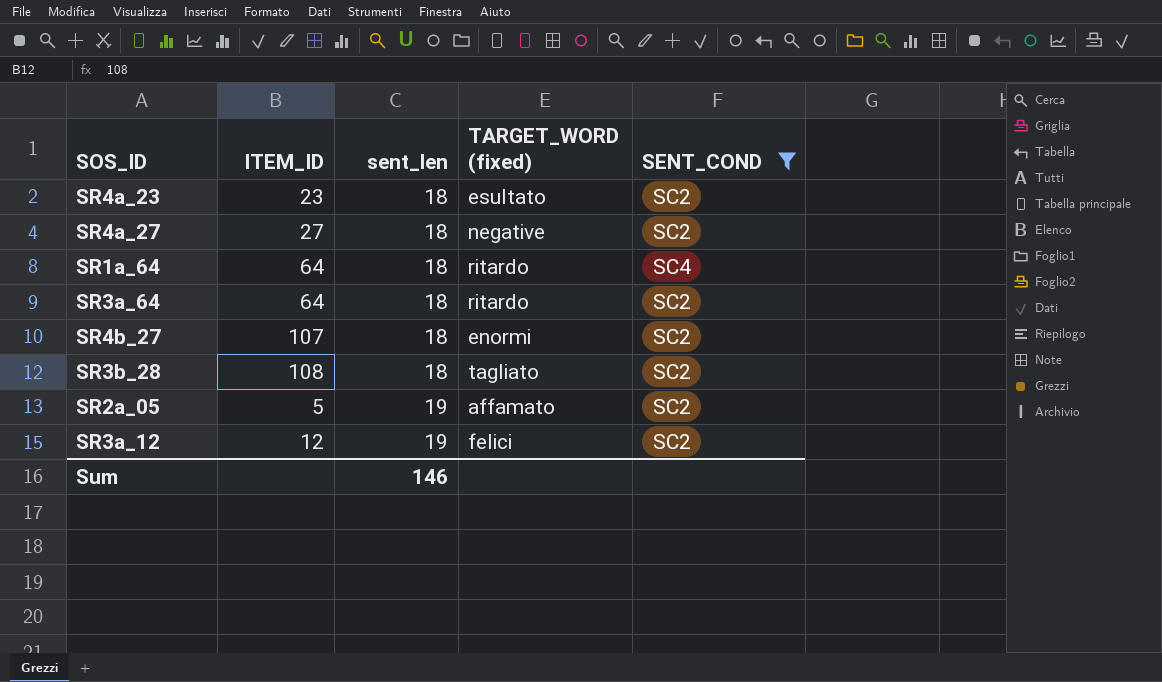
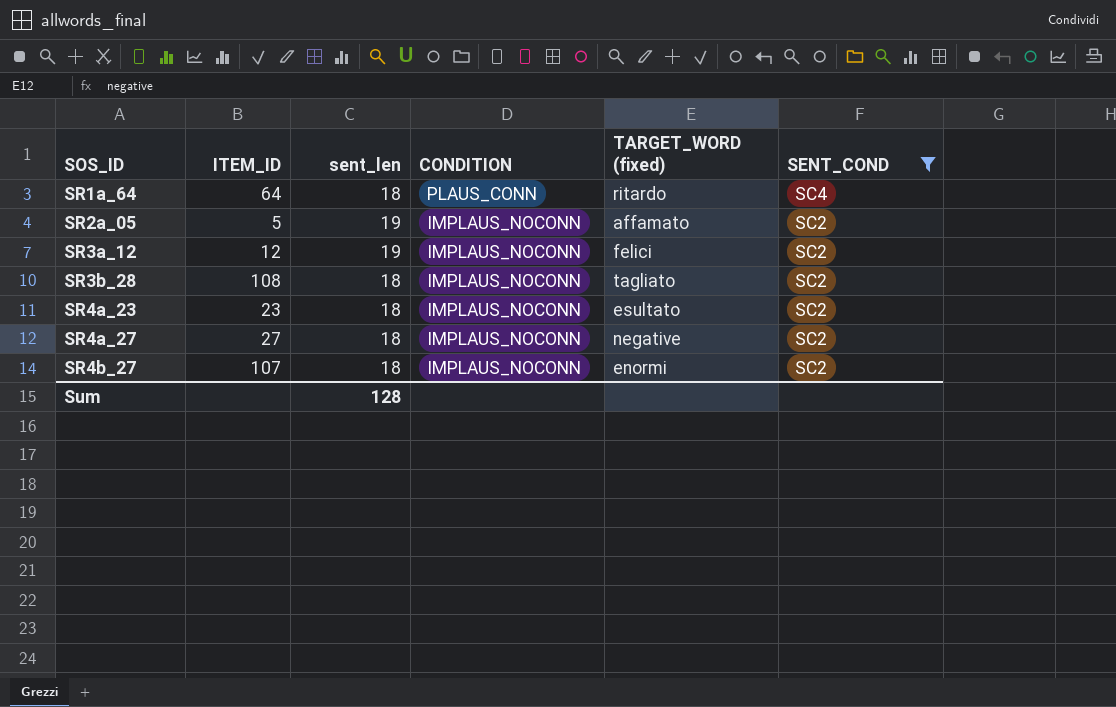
row order: sent_len ascending -> SOS_ID ascending
column CONDITION | position: none -> 4
row SR3a_64: 64 | 18 | ritardo | SC2 -> none
Sum | sent_len: 146 -> 128

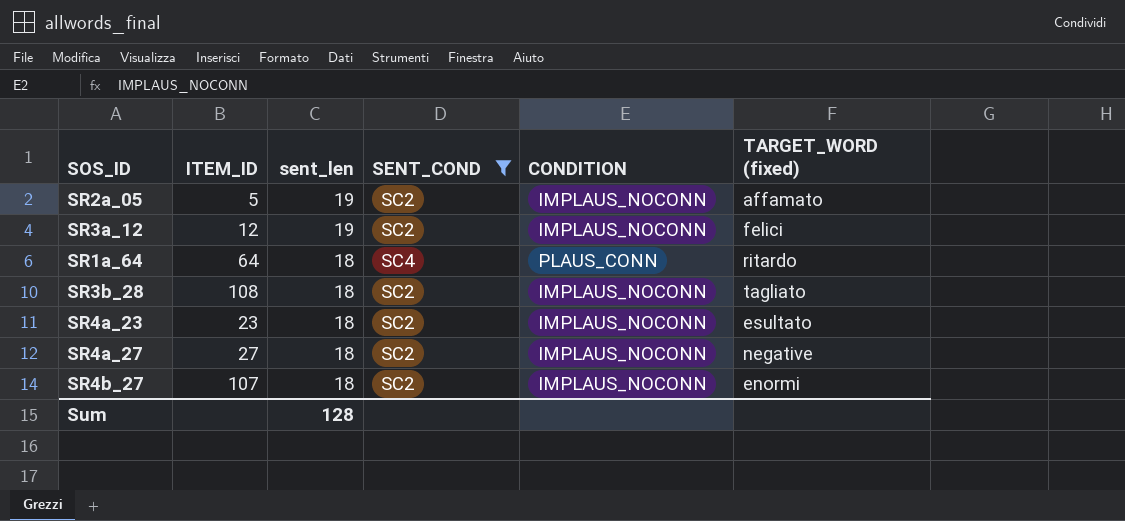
row order: SOS_ID ascending -> sent_len descending
column SENT_COND | position: 6 -> 4

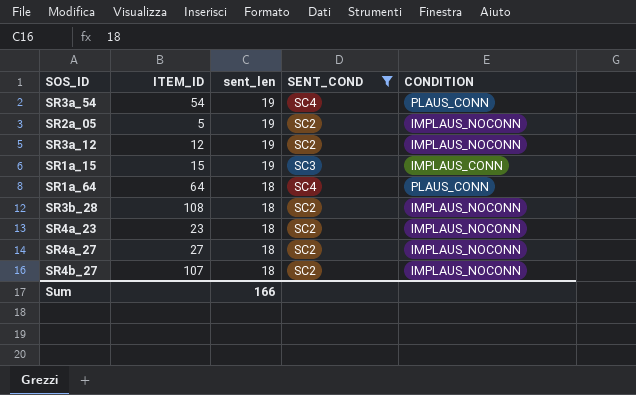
column TARGET_WORD (fixed) | position: 6 -> none
row SR3a_54: none -> 54 | 19 | SC4 | PLAUS_CONN
row SR1a_15: none -> 15 | 19 | SC3 | IMPLAUS_CONN
Sum | sent_len: 128 -> 166

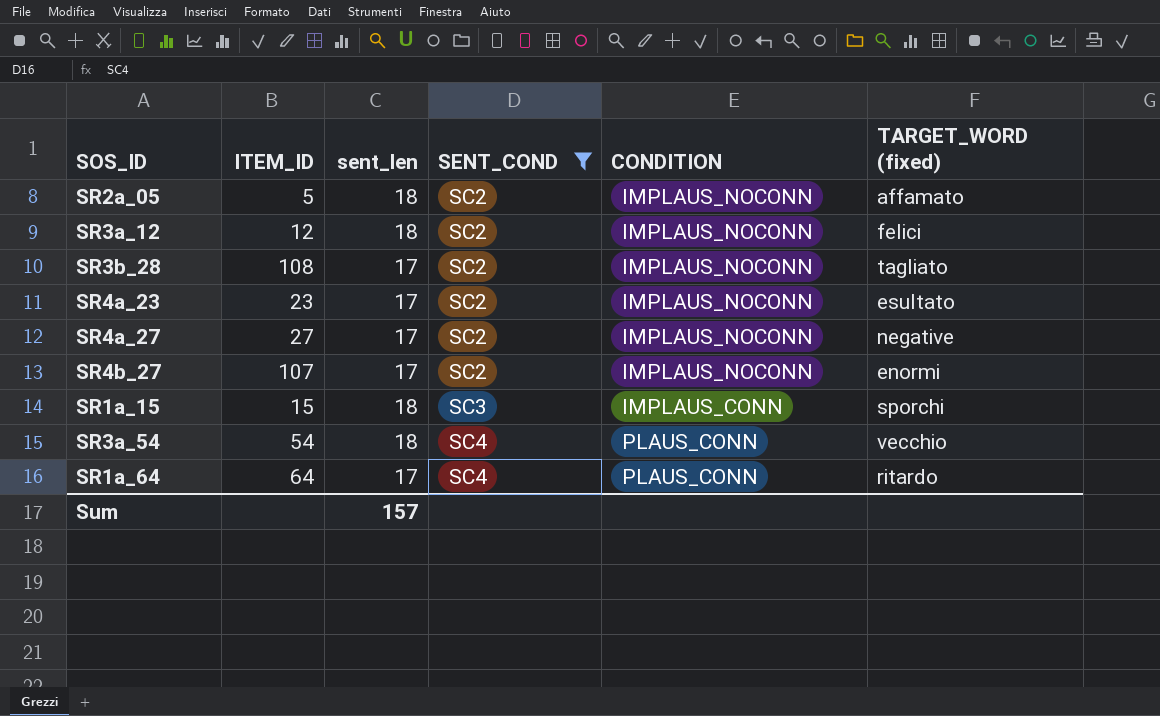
row order: sent_len descending -> SENT_COND ascending
column TARGET_WORD (fixed) | position: none -> 6
SR2a_05 | sent_len: 19 -> 18
SR3a_12 | sent_len: 19 -> 18
SR3b_28 | sent_len: 18 -> 17
SR4a_23 | sent_len: 18 -> 17
SR4a_27 | sent_len: 18 -> 17
SR4b_27 | sent_len: 18 -> 17
SR1a_15 | sent_len: 19 -> 18
SR3a_54 | sent_len: 19 -> 18
SR1a_64 | sent_len: 18 -> 17
Sum | sent_len: 166 -> 157

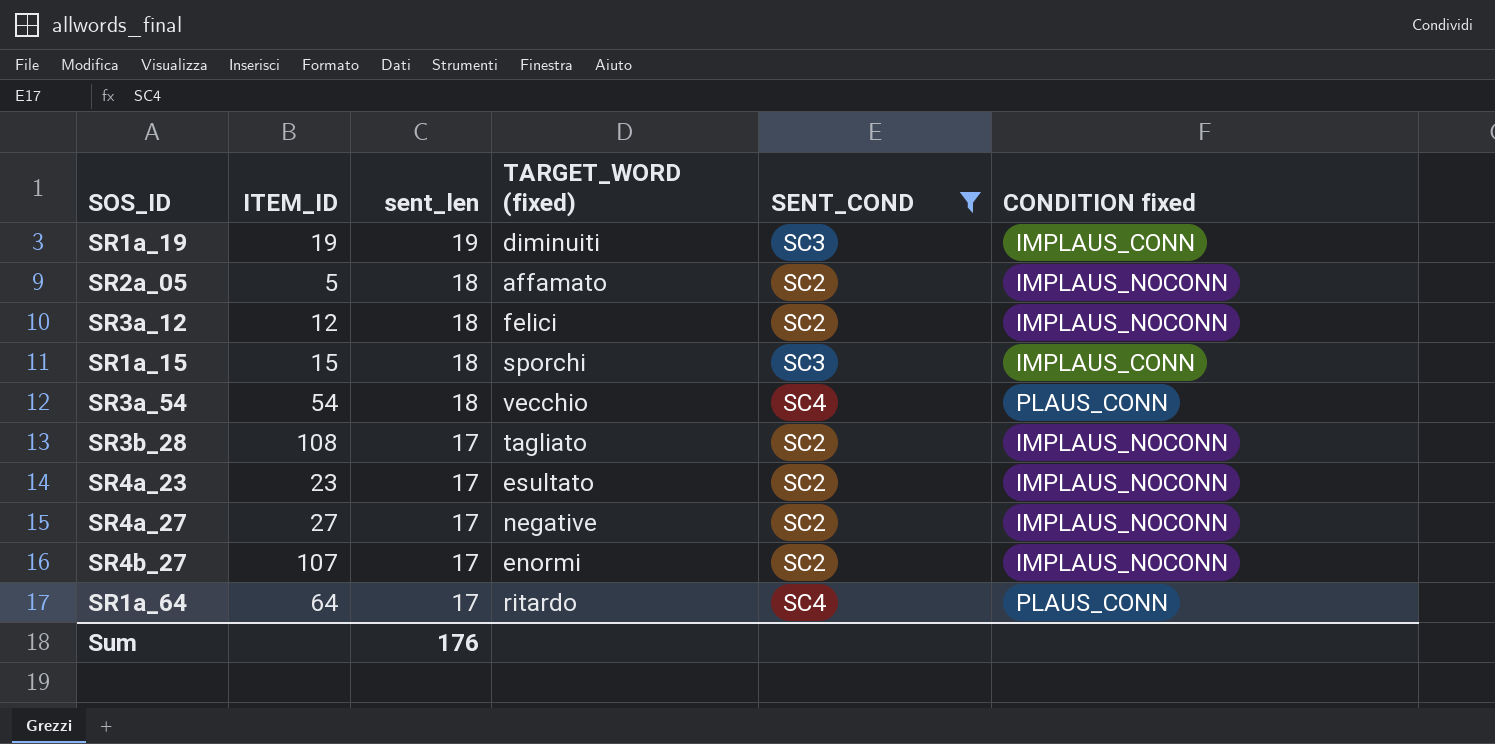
row order: SENT_COND ascending -> sent_len descending
column TARGET_WORD (fixed) | position: 6 -> 4
column name: CONDITION -> CONDITION fixed
row SR1a_19: none -> 19 | 19 | diminuiti | SC3 | IMPLAUS_CONN
Sum | sent_len: 157 -> 176

